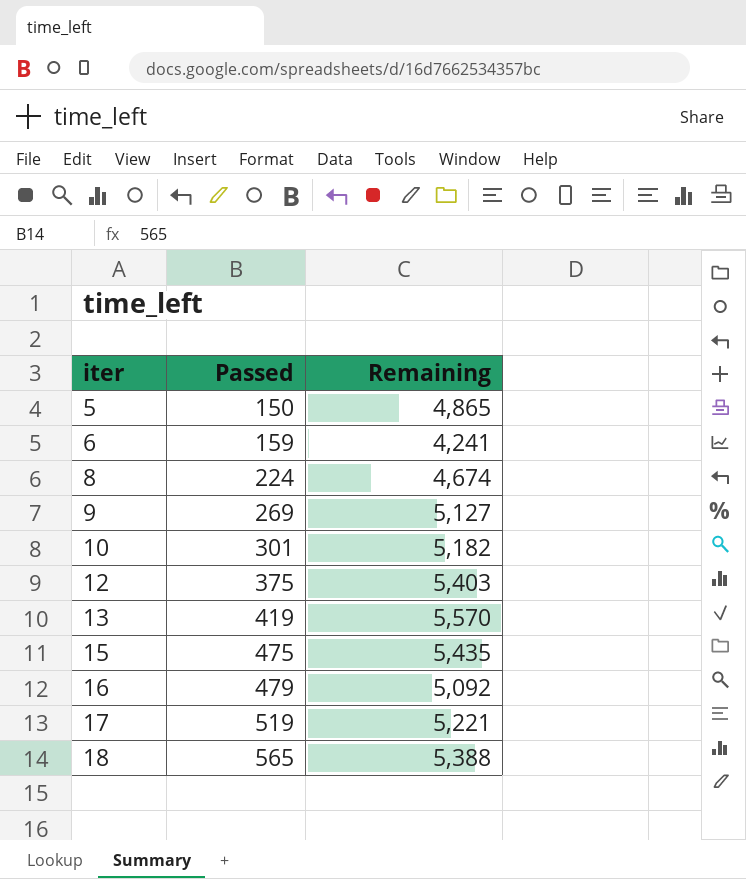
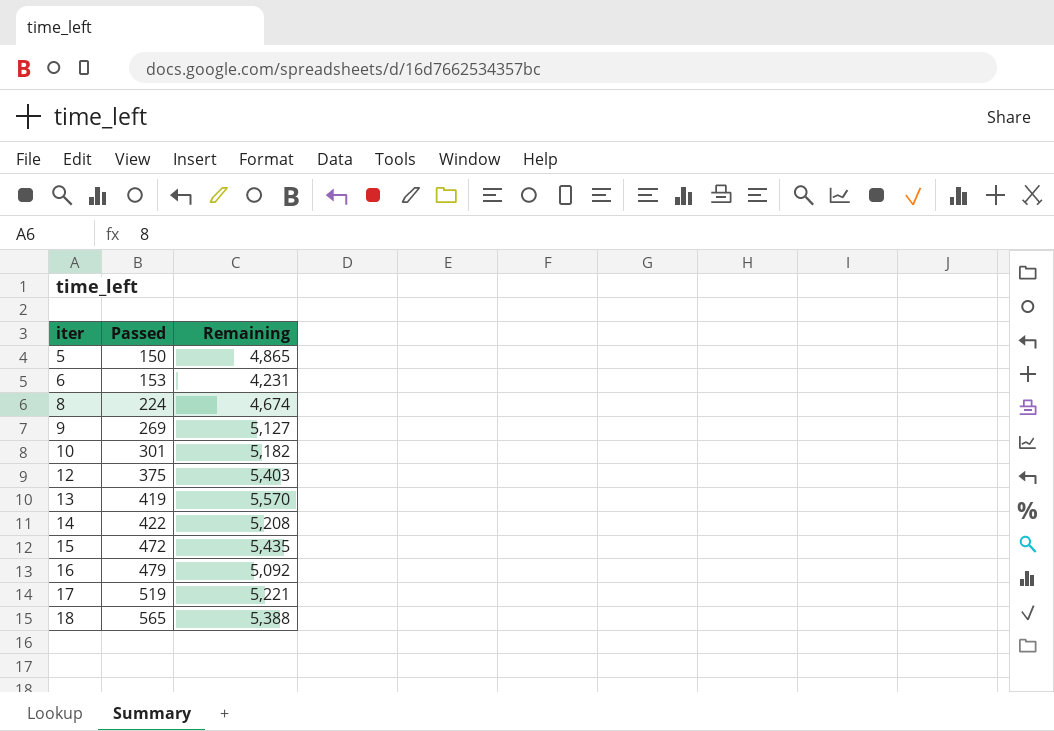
6 | Passed: 159 -> 153
6 | Remaining: 4,241 -> 4,231
row 14: none -> 422 | 5,208
15 | Passed: 475 -> 472

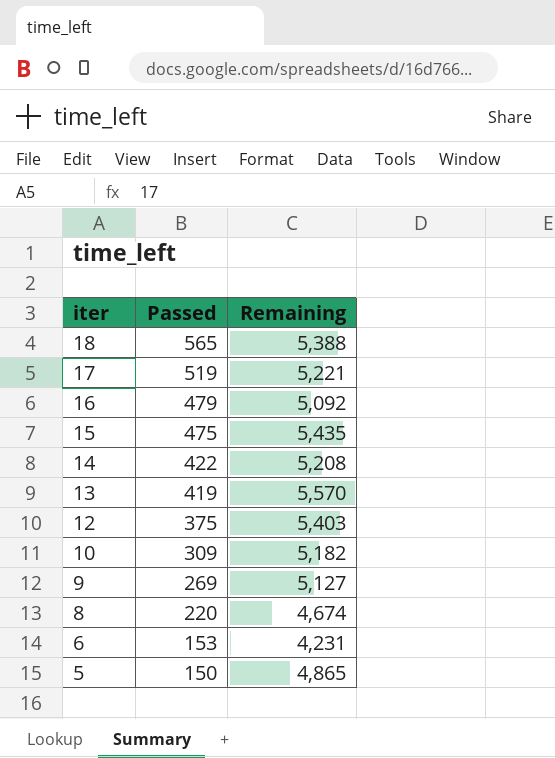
row order: iter ascending -> iter descending
15 | Passed: 472 -> 475
10 | Passed: 301 -> 309
8 | Passed: 224 -> 220

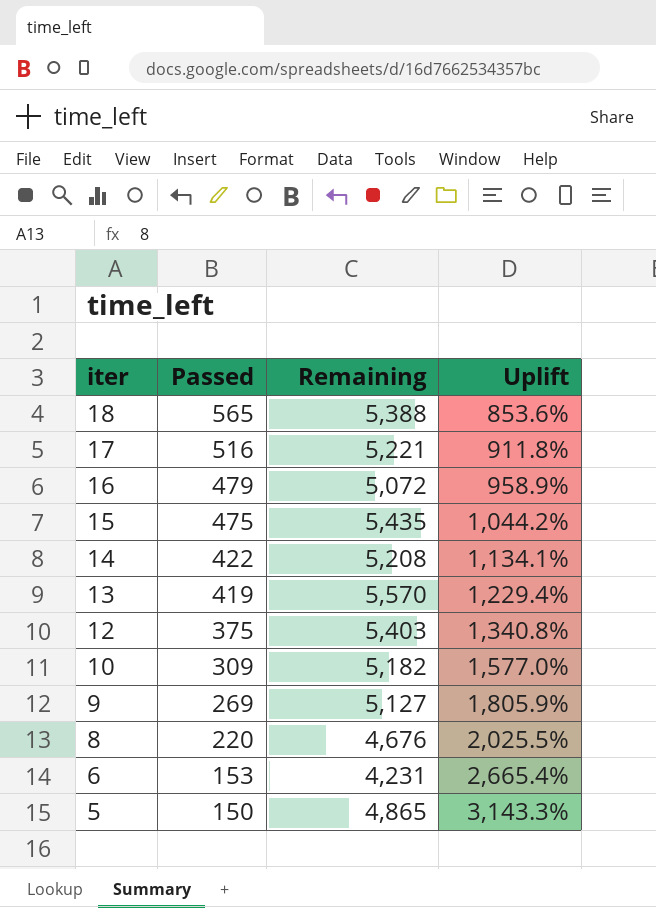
column Uplift | formula: none -> ([Remaining] - [Passed]) / [Passed]
17 | Passed: 519 -> 516
16 | Remaining: 5,092 -> 5,072
8 | Remaining: 4,674 -> 4,676

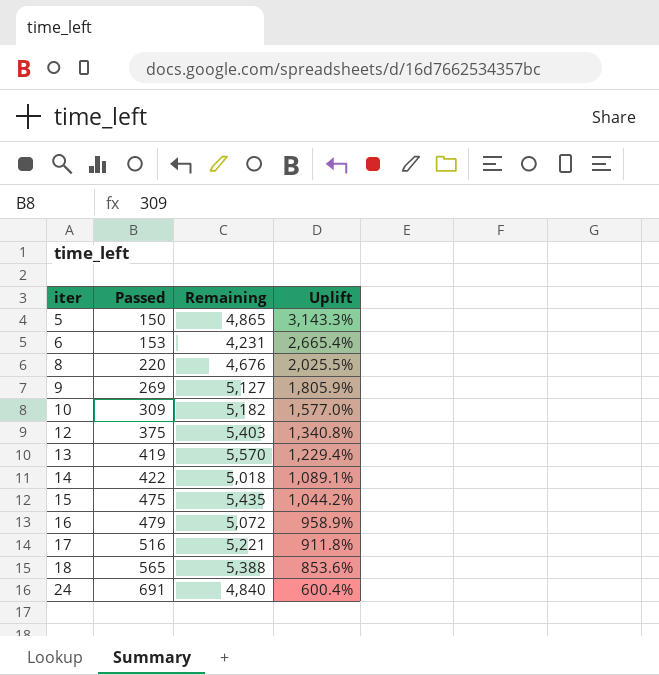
row order: iter descending -> iter ascending
14 | Remaining: 5,208 -> 5,018
14 | Uplift: 1,134.1% -> 1,089.1%
row 24: none -> 691 | 4,840 | 600.4%

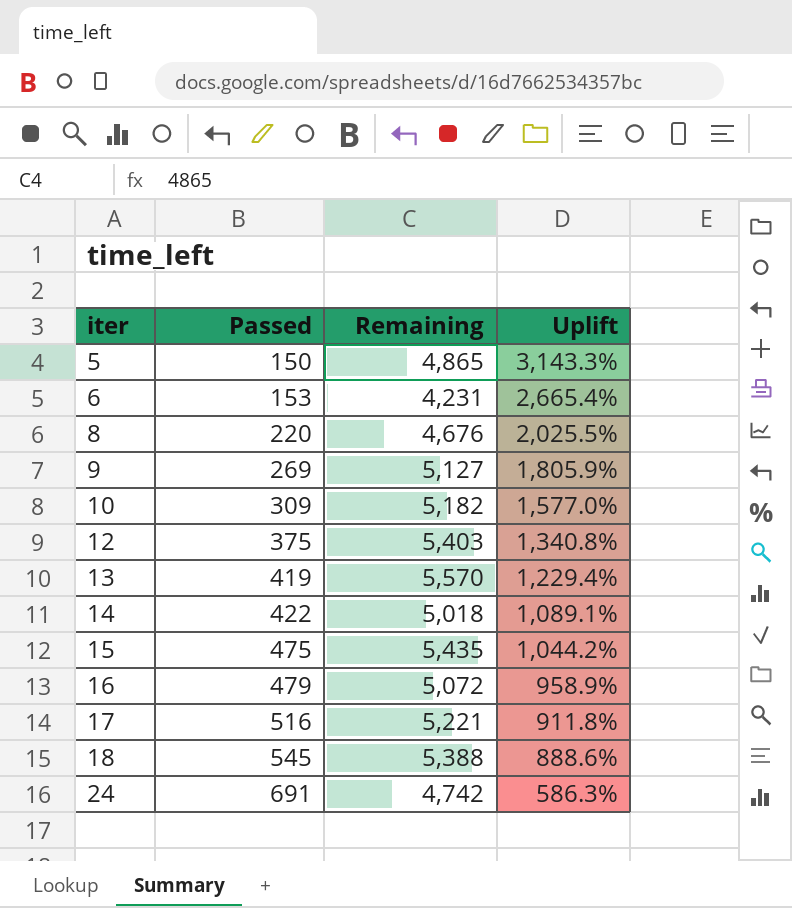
18 | Passed: 565 -> 545
18 | Uplift: 853.6% -> 888.6%
24 | Remaining: 4,840 -> 4,742
24 | Uplift: 600.4% -> 586.3%

